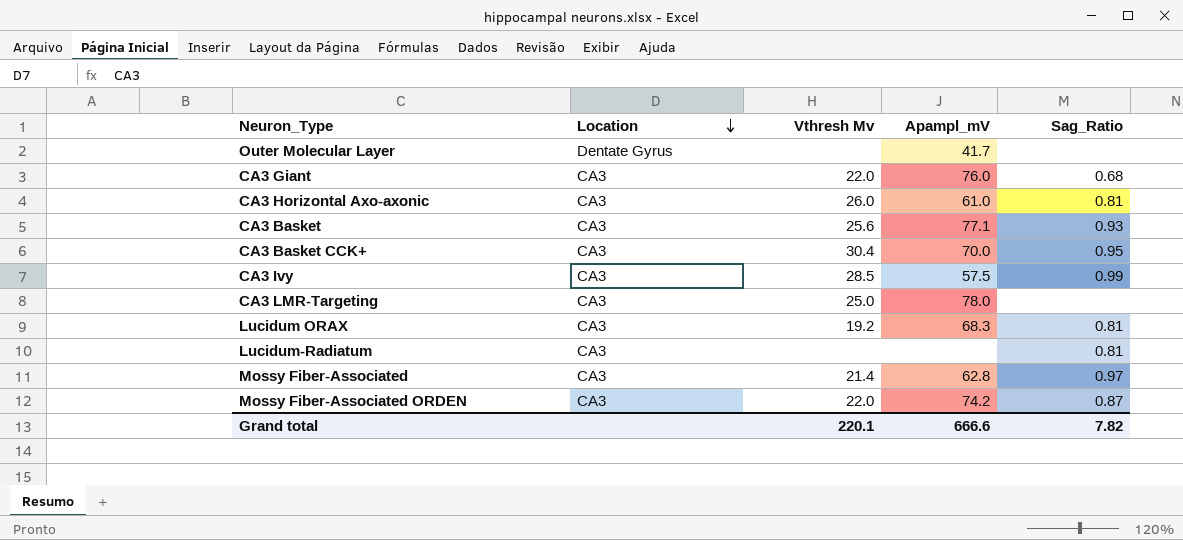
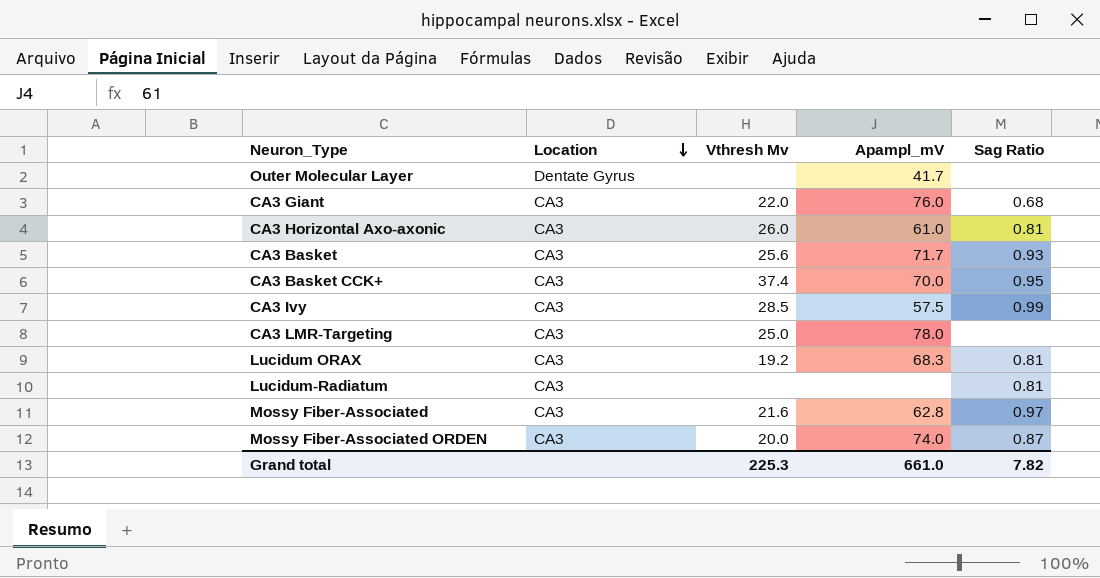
column name: Sag_Ratio -> Sag Ratio
CA3 Basket | Apampl_mV: 77.1 -> 71.7
CA3 Basket CCK+ | Vthresh Mv: 30.4 -> 37.4
Mossy Fiber-Associated | Vthresh Mv: 21.4 -> 21.6
Mossy Fiber-Associated ORDEN | Vthresh Mv: 22.0 -> 20.0
Mossy Fiber-Associated ORDEN | Apampl_mV: 74.2 -> 74.0
Grand total | Vthresh Mv: 220.1 -> 225.3
Grand total | Apampl_mV: 666.6 -> 661.0

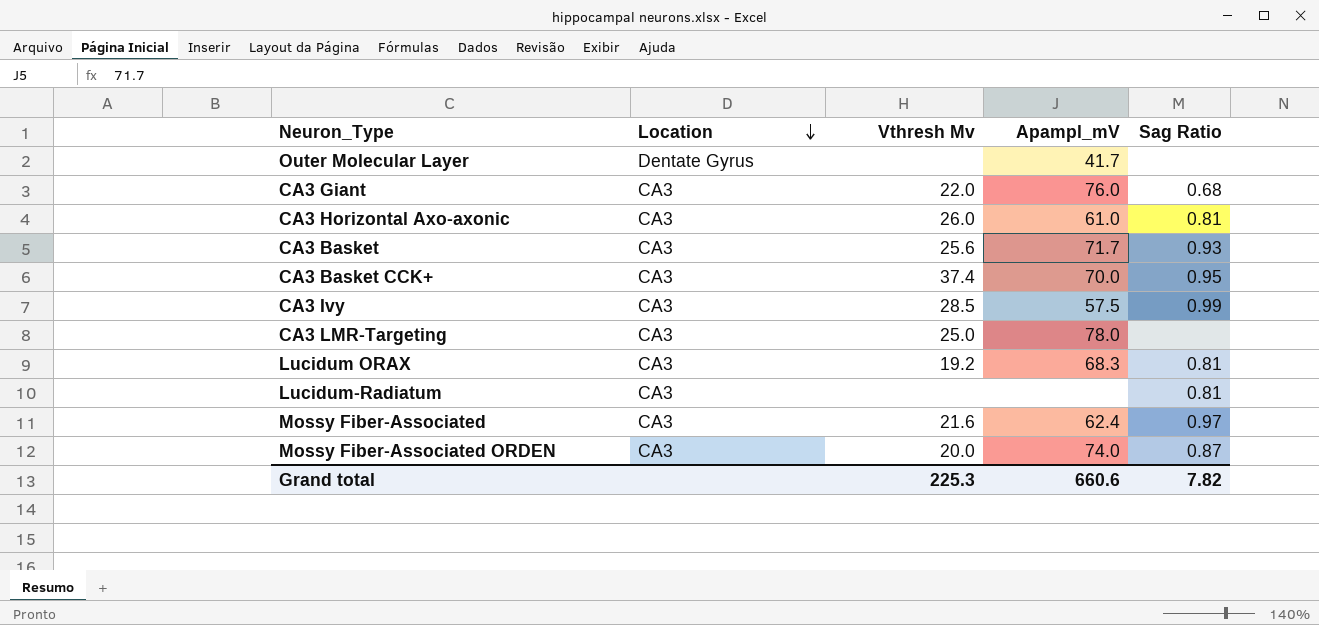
Mossy Fiber-Associated | Apampl_mV: 62.8 -> 62.4
Grand total | Apampl_mV: 661.0 -> 660.6

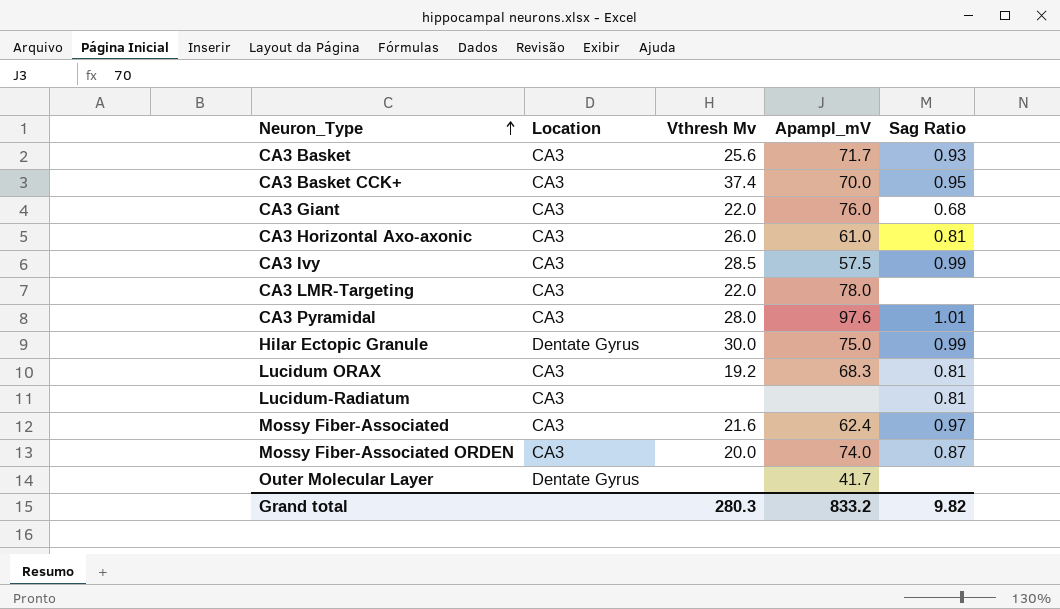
row order: Location descending -> Neuron_Type ascending
CA3 LMR-Targeting | Vthresh Mv: 25.0 -> 22.0
row CA3 Pyramidal: none -> CA3 | 28.0 | 97.6 | 1.01
row Hilar Ectopic Granule: none -> Dentate Gyrus | 30.0 | 75.0 | 0.99
Grand total | Vthresh Mv: 225.3 -> 280.3
Grand total | Apampl_mV: 660.6 -> 833.2
Grand total | Sag Ratio: 7.82 -> 9.82

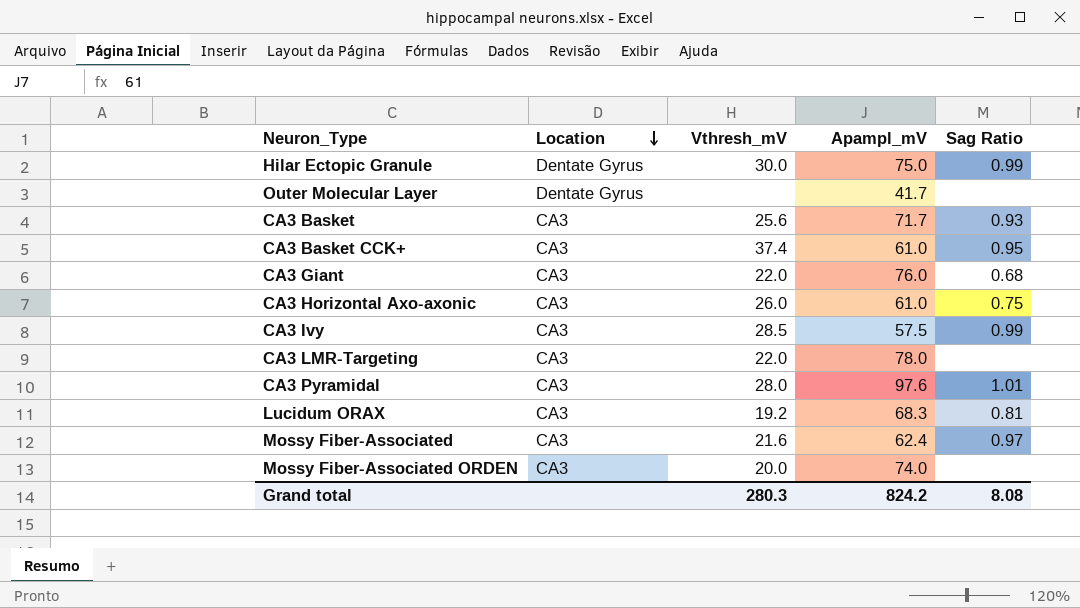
row order: Neuron_Type ascending -> Location descending
column name: Vthresh Mv -> Vthresh_mV
row Lucidum-Radiatum: CA3 | none | none | 0.81 -> none
CA3 Basket CCK+ | Apampl_mV: 70.0 -> 61.0
CA3 Horizontal Axo-axonic | Sag Ratio: 0.81 -> 0.75
Mossy Fiber-Associated ORDEN | Sag Ratio: 0.87 -> none
Grand total | Apampl_mV: 833.2 -> 824.2
Grand total | Sag Ratio: 9.82 -> 8.08

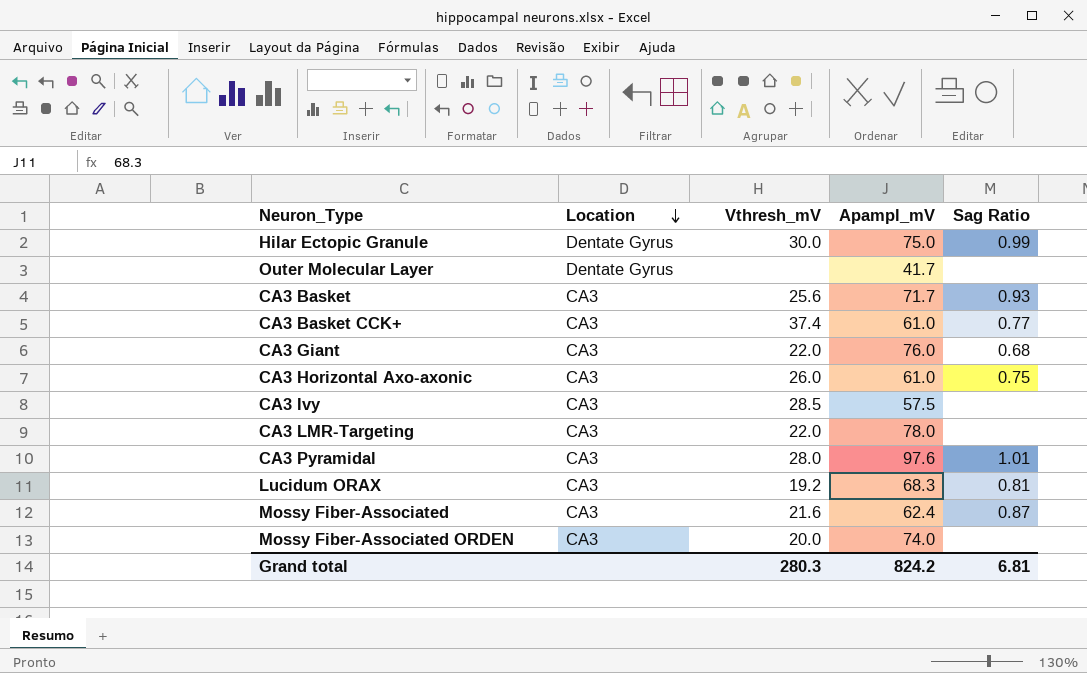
CA3 Basket CCK+ | Sag Ratio: 0.95 -> 0.77
CA3 Ivy | Sag Ratio: 0.99 -> none
Mossy Fiber-Associated | Sag Ratio: 0.97 -> 0.87
Grand total | Sag Ratio: 8.08 -> 6.81

